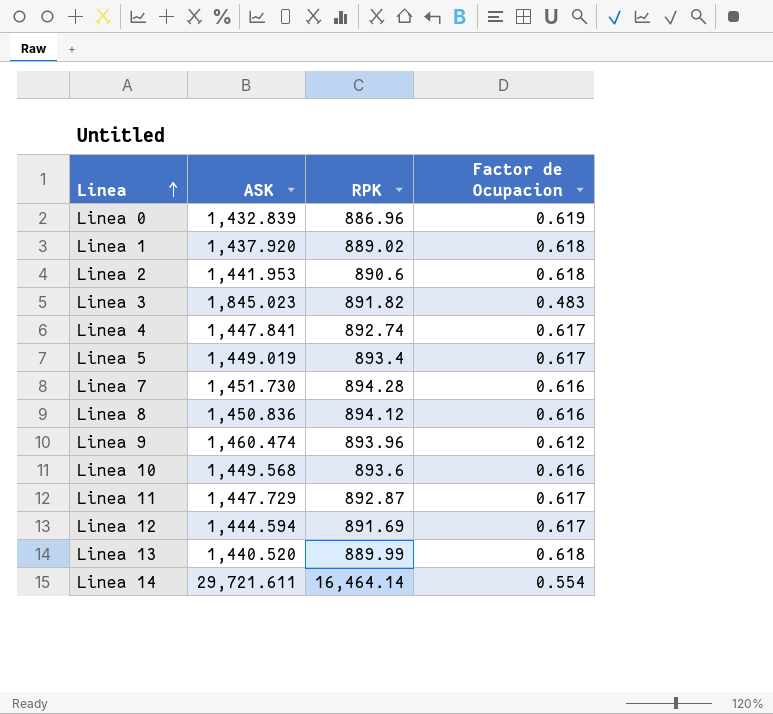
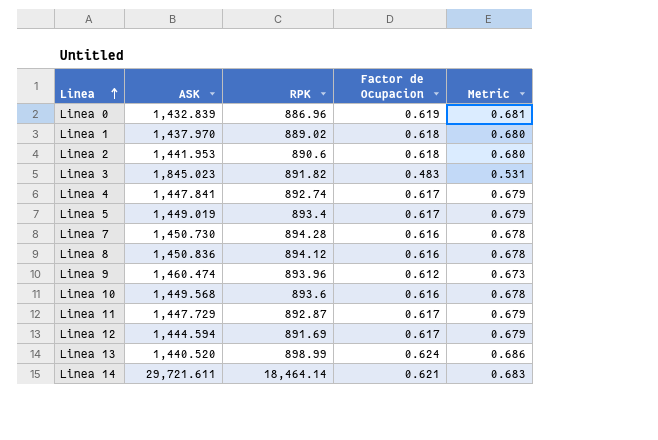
column Metric | formula: none -> [Factor de Ocupacion] * 1.1
Linea 1 | ASK: 1,437.920 -> 1,437.970
Linea 7 | ASK: 1,451.730 -> 1,450.730
Linea 13 | RPK: 889.99 -> 898.99
Linea 13 | Factor de Ocupacion: 0.618 -> 0.624
Linea 14 | RPK: 16,464.14 -> 18,464.14
Linea 14 | Factor de Ocupacion: 0.554 -> 0.621

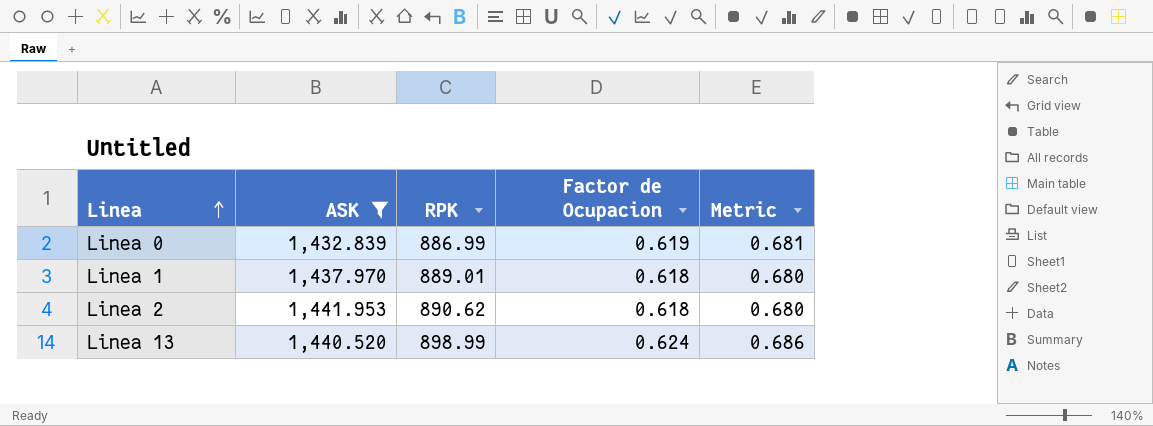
filter: none -> ASK <= 1,441.953
Linea 0 | RPK: 886.96 -> 886.99
Linea 1 | RPK: 889.02 -> 889.01
Linea 2 | RPK: 890.6 -> 890.62

